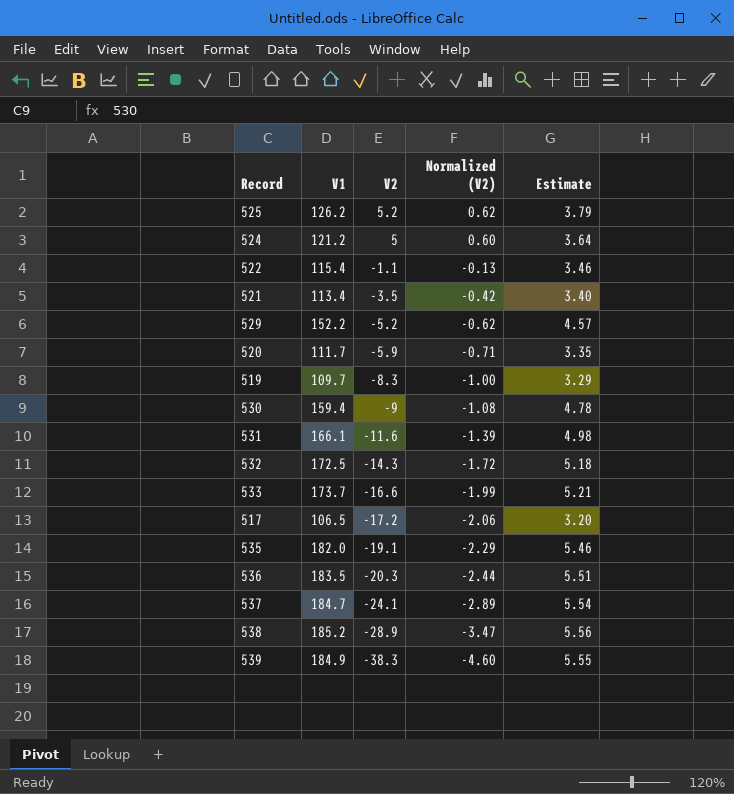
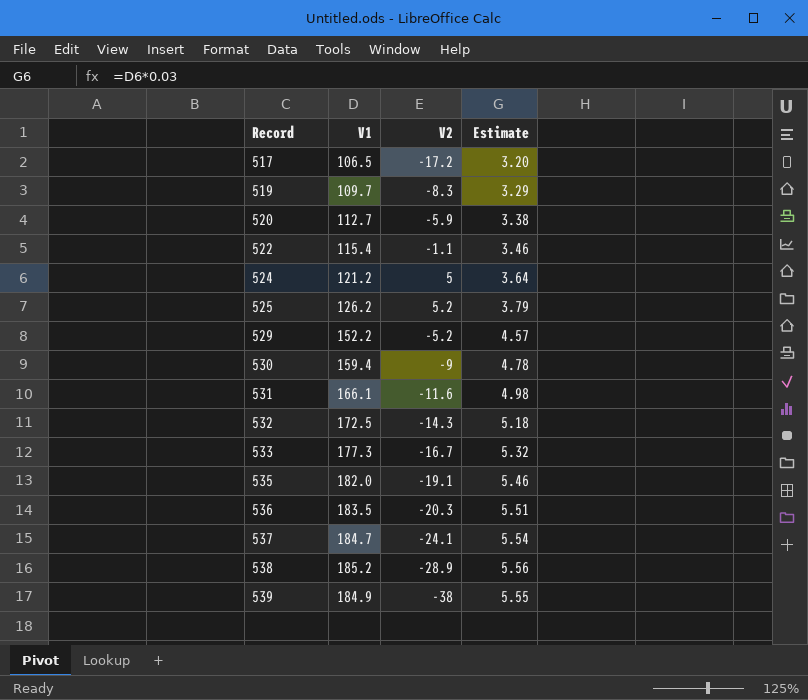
row order: V2 descending -> Record ascending
column Normalized (V2) | formula: [V2] * 0.12 -> none
row 521: 113.4 | -3.5 | -0.42 | 3.40 -> none
520 | V1: 111.7 -> 112.7
520 | Estimate: 3.35 -> 3.38
533 | V1: 173.7 -> 177.3
533 | V2: -16.6 -> -16.7
533 | Estimate: 5.21 -> 5.32
539 | V2: -38.3 -> -38

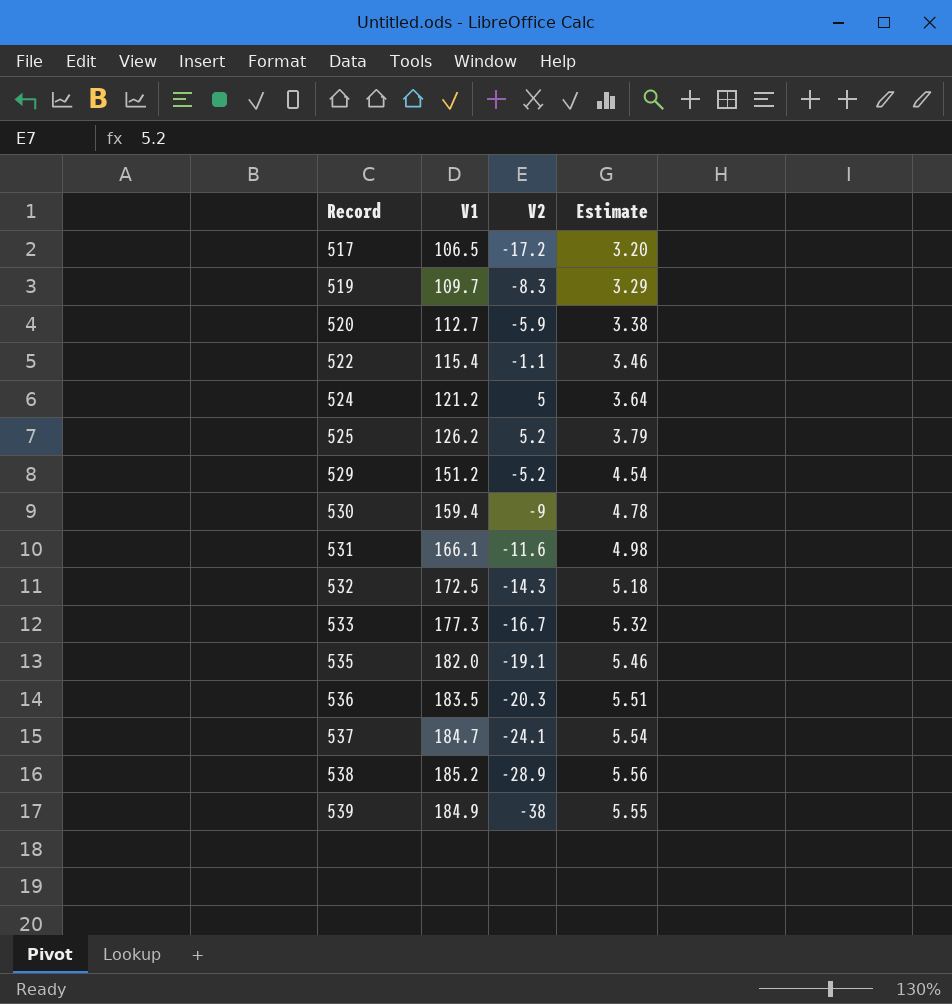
529 | V1: 152.2 -> 151.2
529 | Estimate: 4.57 -> 4.54

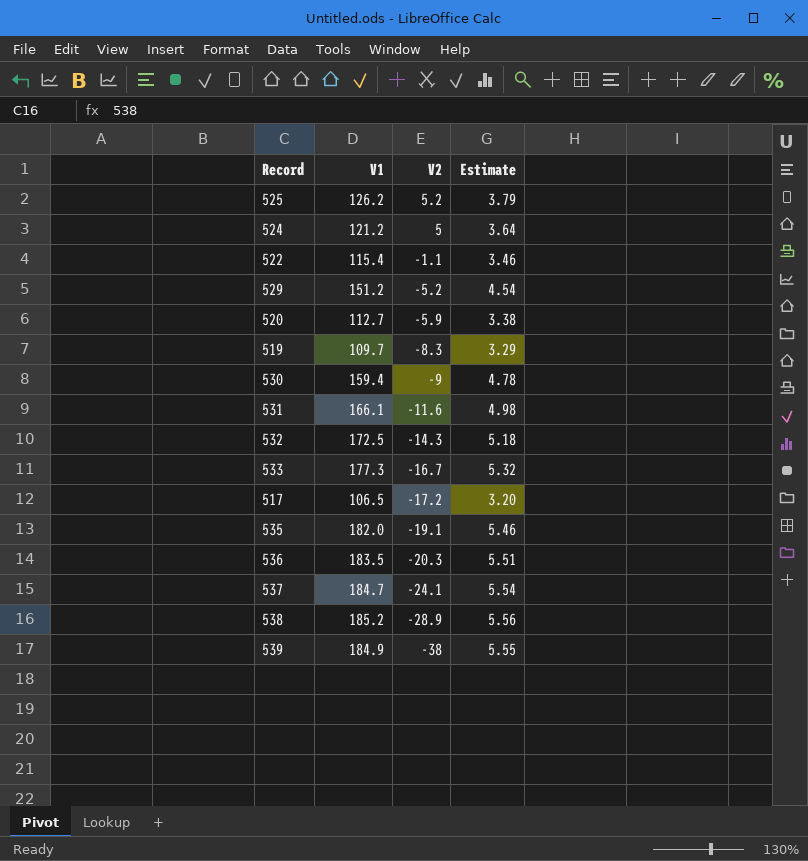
row order: Record ascending -> V2 descending

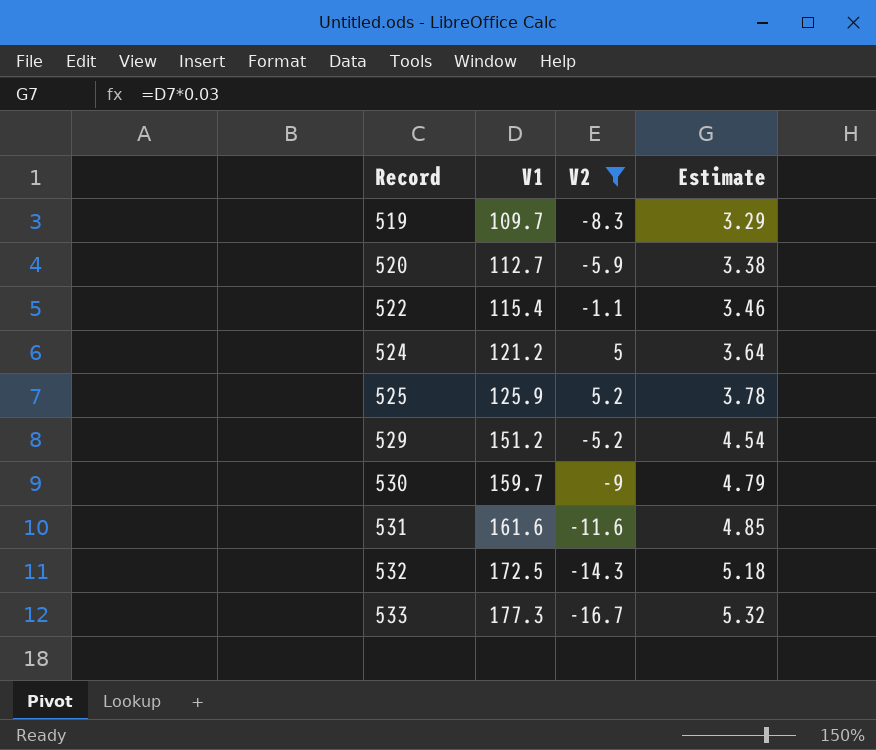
filter: none -> V2 >= -16.7
row order: V2 descending -> Record ascending
525 | V1: 126.2 -> 125.9
525 | Estimate: 3.79 -> 3.78
530 | V1: 159.4 -> 159.7
530 | Estimate: 4.78 -> 4.79
531 | V1: 166.1 -> 161.6
531 | Estimate: 4.98 -> 4.85

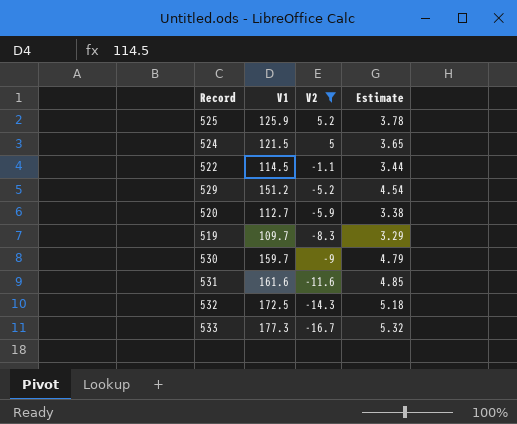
row order: Record ascending -> V2 descending
524 | V1: 121.2 -> 121.5
524 | Estimate: 3.64 -> 3.65
522 | V1: 115.4 -> 114.5
522 | Estimate: 3.46 -> 3.44

